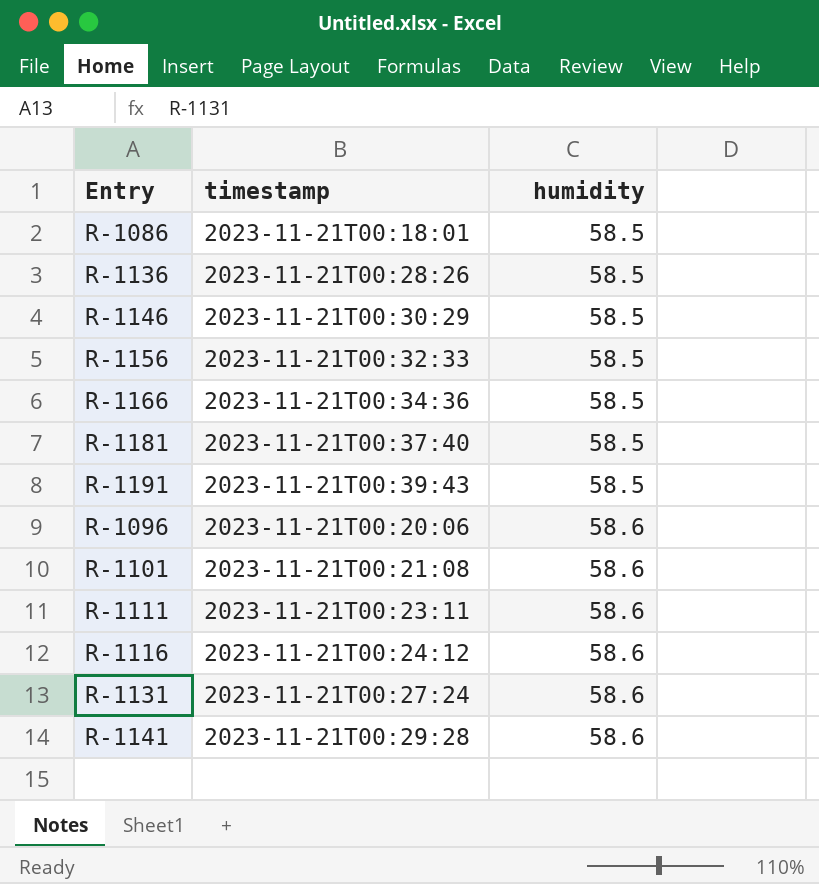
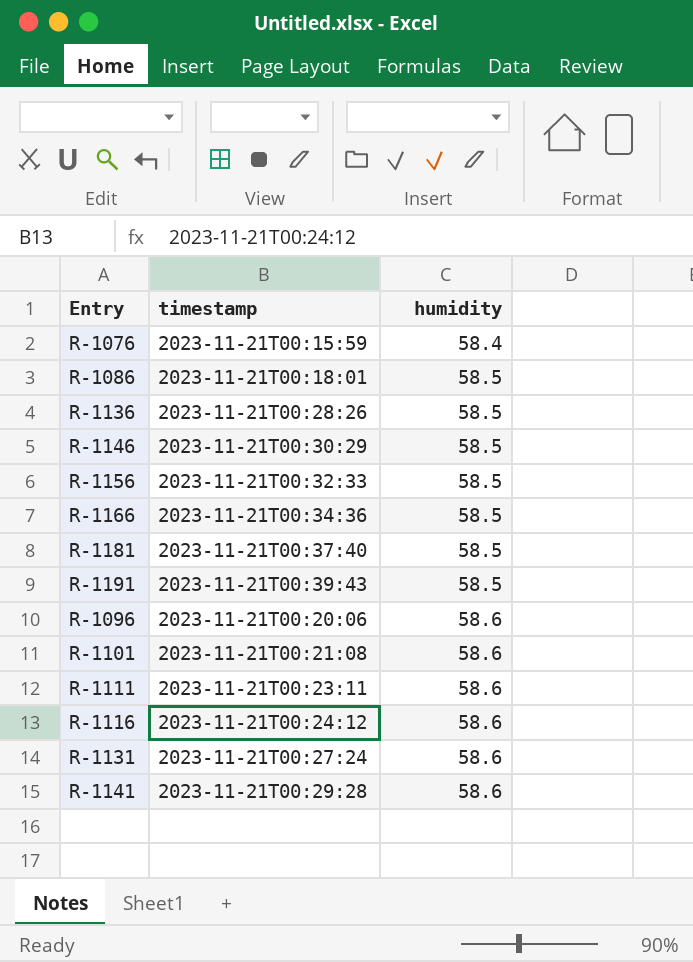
row R-1076: none -> 2023-11-21T00:15:59 | 58.4

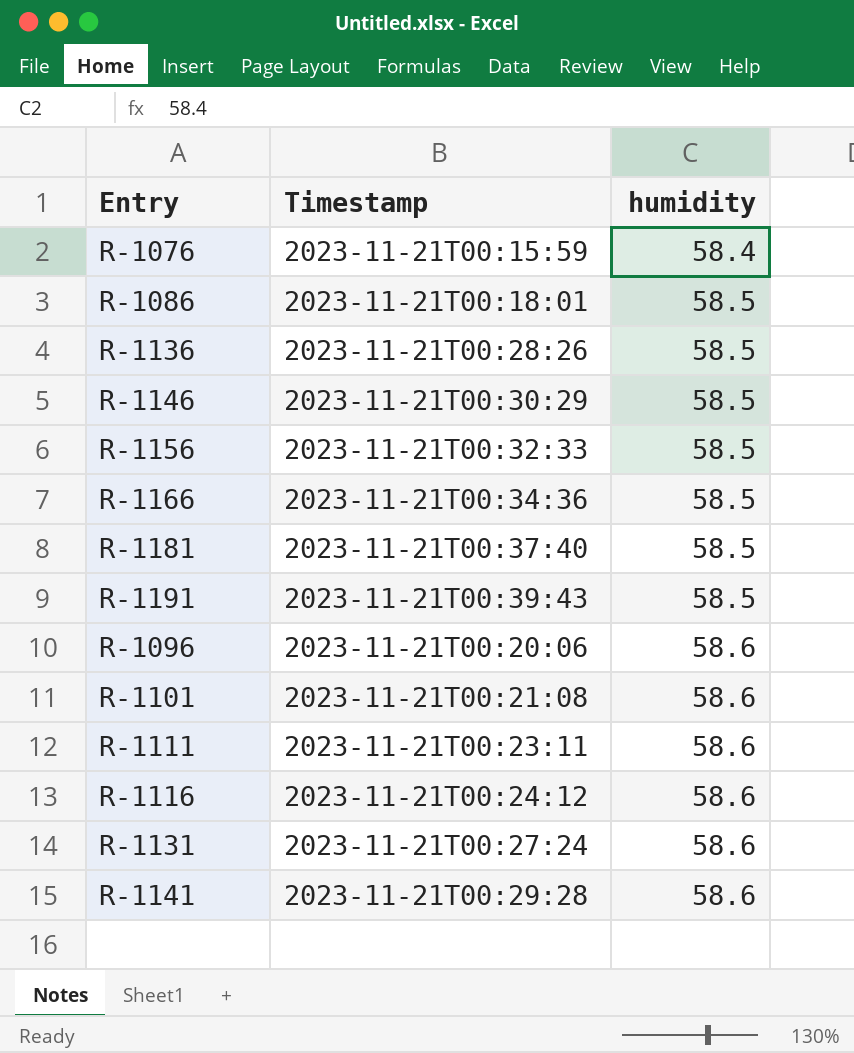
column name: timestamp -> Timestamp

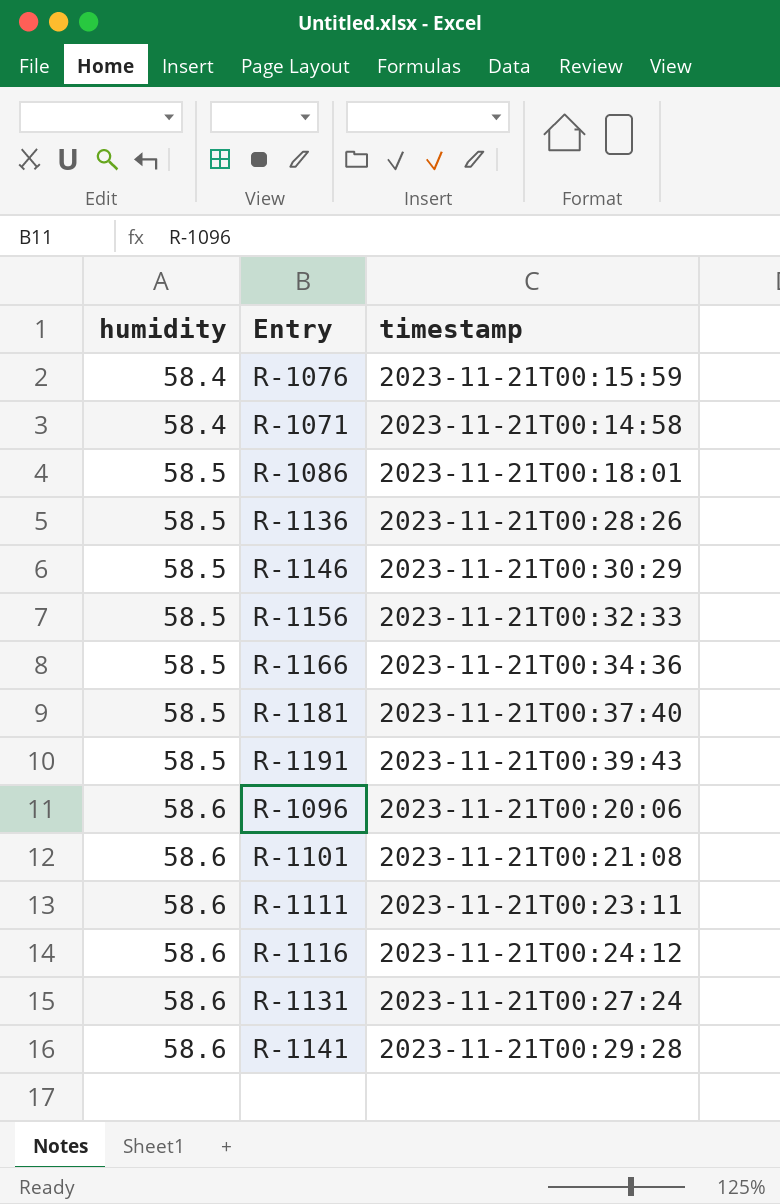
column humidity | position: 3 -> 1
column name: Timestamp -> timestamp
row R-1071: none -> 58.4 | 2023-11-21T00:14:58

